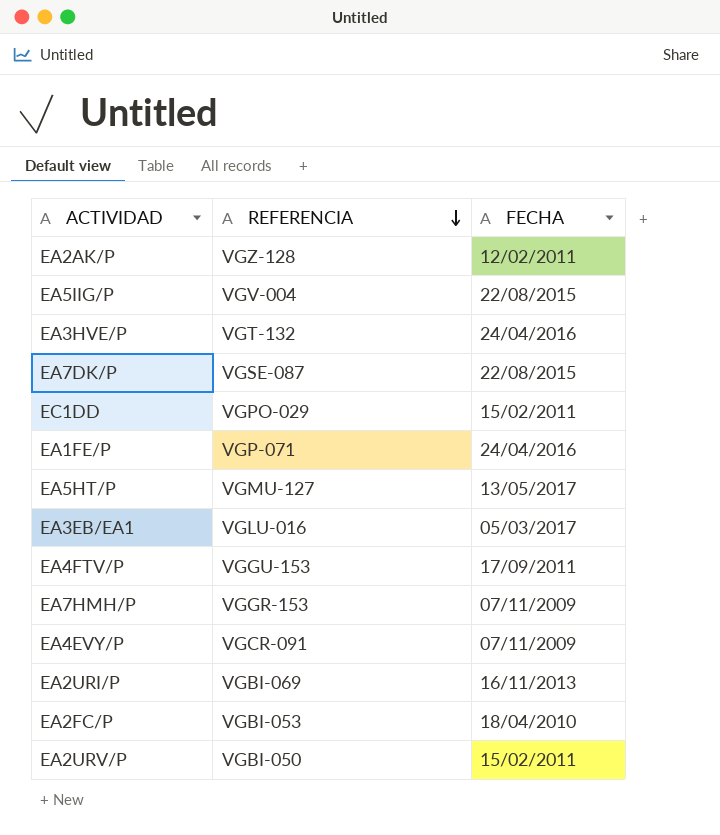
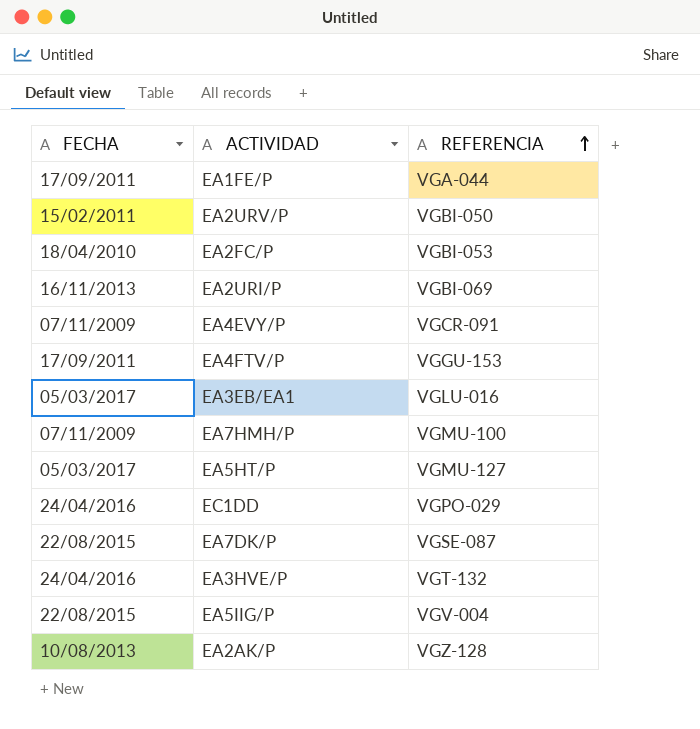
row order: REFERENCIA descending -> REFERENCIA ascending
column FECHA | position: 3 -> 1
EA1FE/P | FECHA: 24/04/2016 -> 17/09/2011
EA1FE/P | REFERENCIA: VGP-071 -> VGA-044
EA7HMH/P | REFERENCIA: VGGR-153 -> VGMU-100
EA5HT/P | FECHA: 13/05/2017 -> 05/03/2017
EC1DD | FECHA: 15/02/2011 -> 24/04/2016
EA2AK/P | FECHA: 12/02/2011 -> 10/08/2013

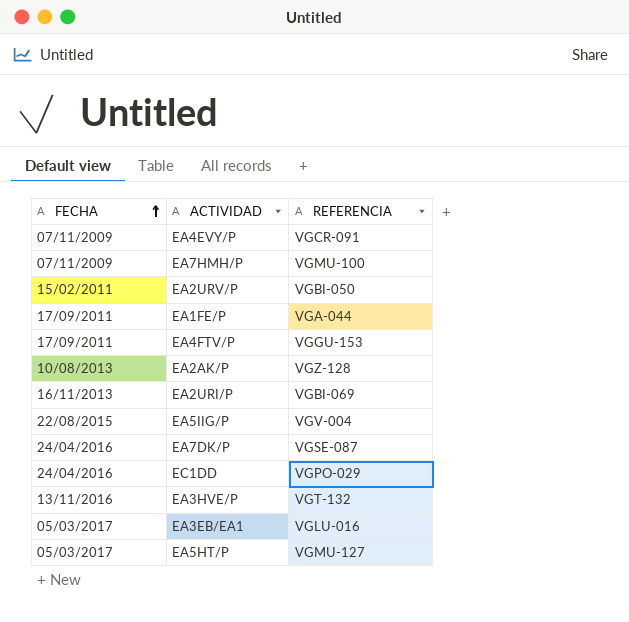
row order: REFERENCIA ascending -> FECHA ascending
row EA2FC/P: 18/04/2010 | VGBI-053 -> none
EA7DK/P | FECHA: 22/08/2015 -> 24/04/2016
EA3HVE/P | FECHA: 24/04/2016 -> 13/11/2016

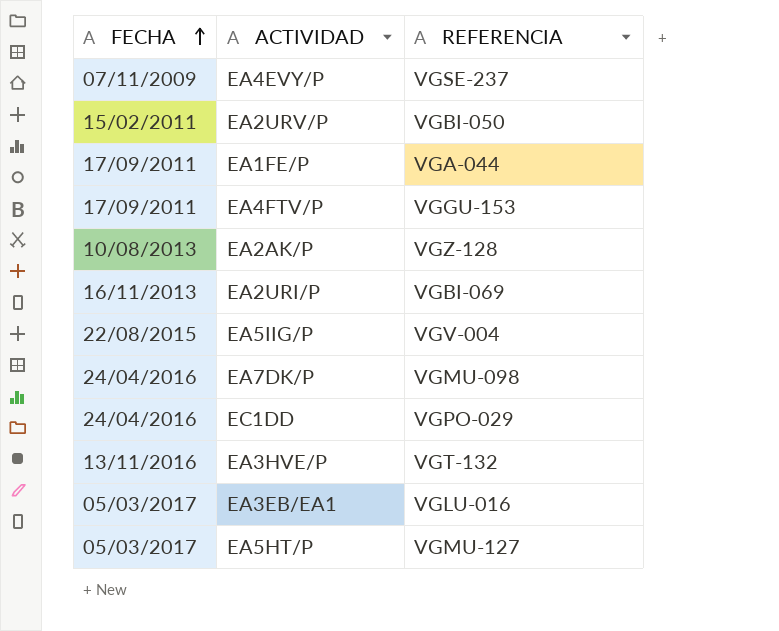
row EA7HMH/P: 07/11/2009 | VGMU-100 -> none
EA4EVY/P | REFERENCIA: VGCR-091 -> VGSE-237
EA7DK/P | REFERENCIA: VGSE-087 -> VGMU-098

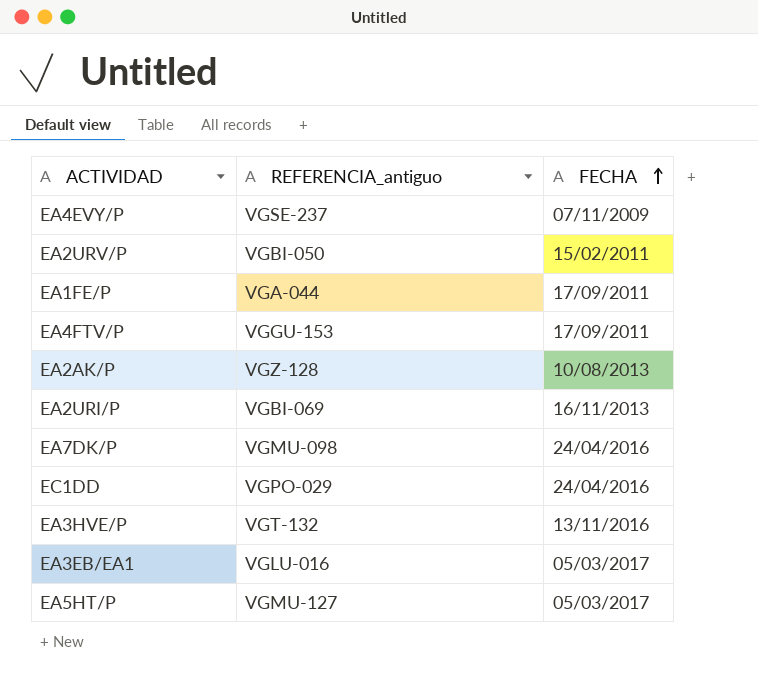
column name: REFERENCIA -> REFERENCIA_antiguo
column FECHA | position: 1 -> 3
row EA5IIG/P: 22/08/2015 | VGV-004 -> none

